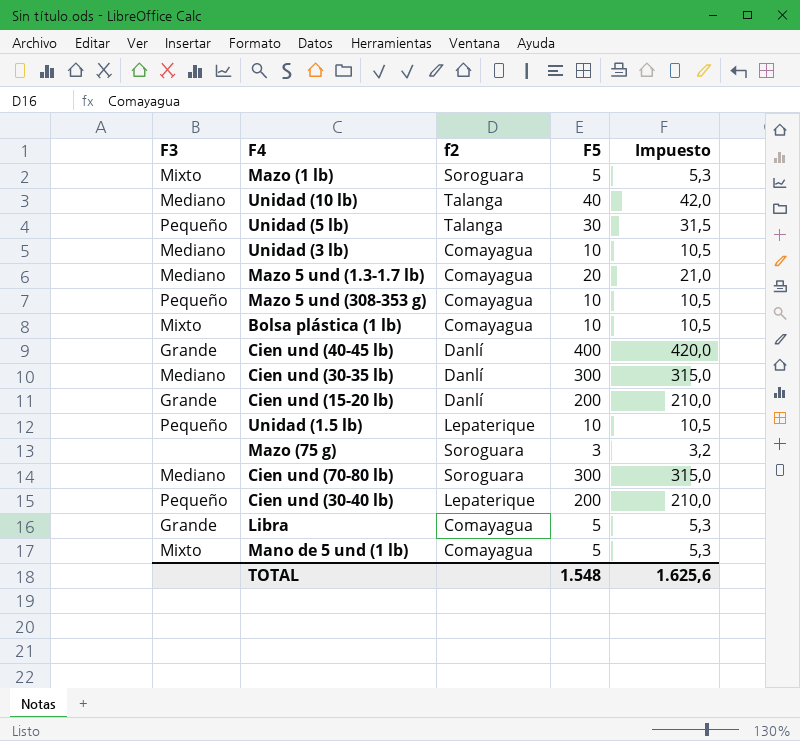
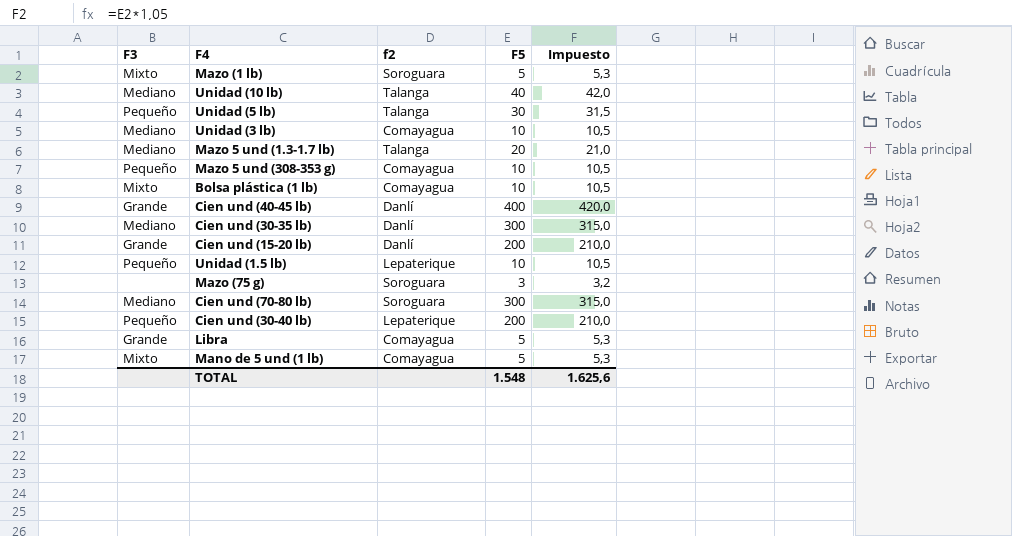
Mazo 5 und (1.3-1.7 lb) | f2: Comayagua -> Talanga

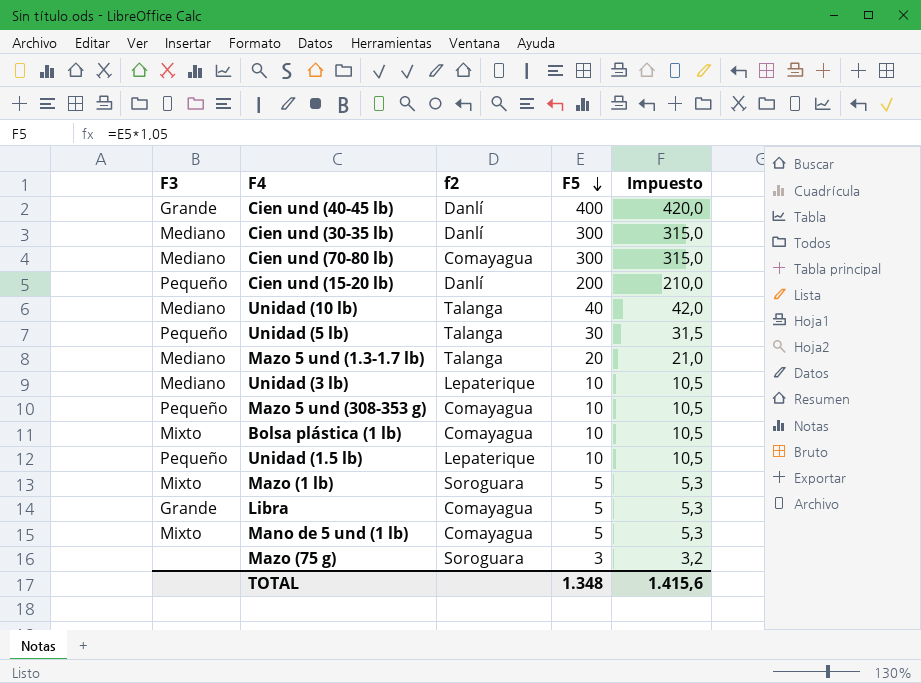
row order: none -> F5 descending
row Cien und (30-40 lb): Pequeño | Lepaterique | 200 | 210,0 -> none
Cien und (70-80 lb) | f2: Soroguara -> Comayagua
Cien und (15-20 lb) | F3: Grande -> Pequeño
Unidad (3 lb) | f2: Comayagua -> Lepaterique
TOTAL | F5: 1.548 -> 1.348
TOTAL | Impuesto: 1.625,6 -> 1.415,6

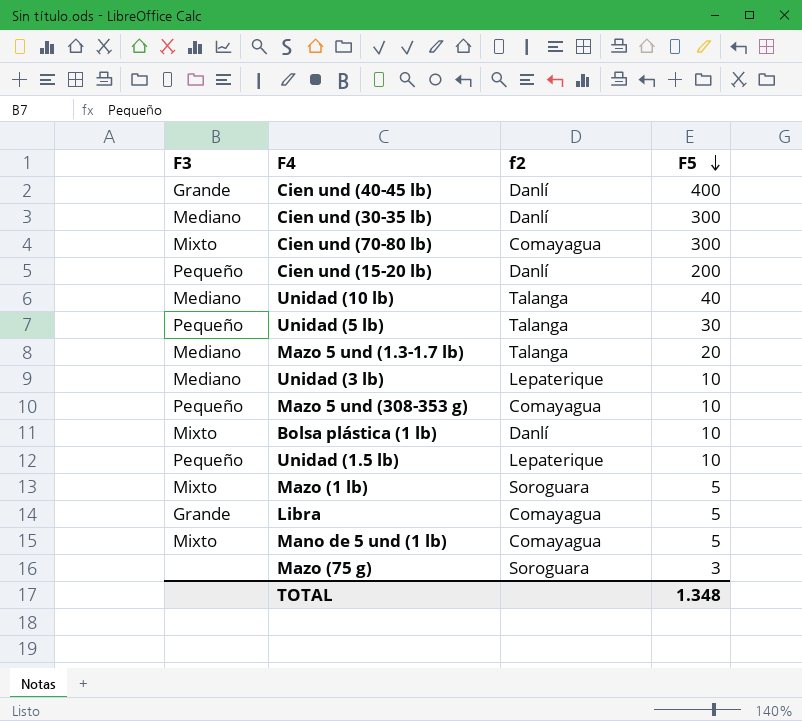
column Impuesto | formula: [F5] * 1,05 -> none
Cien und (70-80 lb) | F3: Mediano -> Mixto
Bolsa plástica (1 lb) | f2: Comayagua -> Danlí

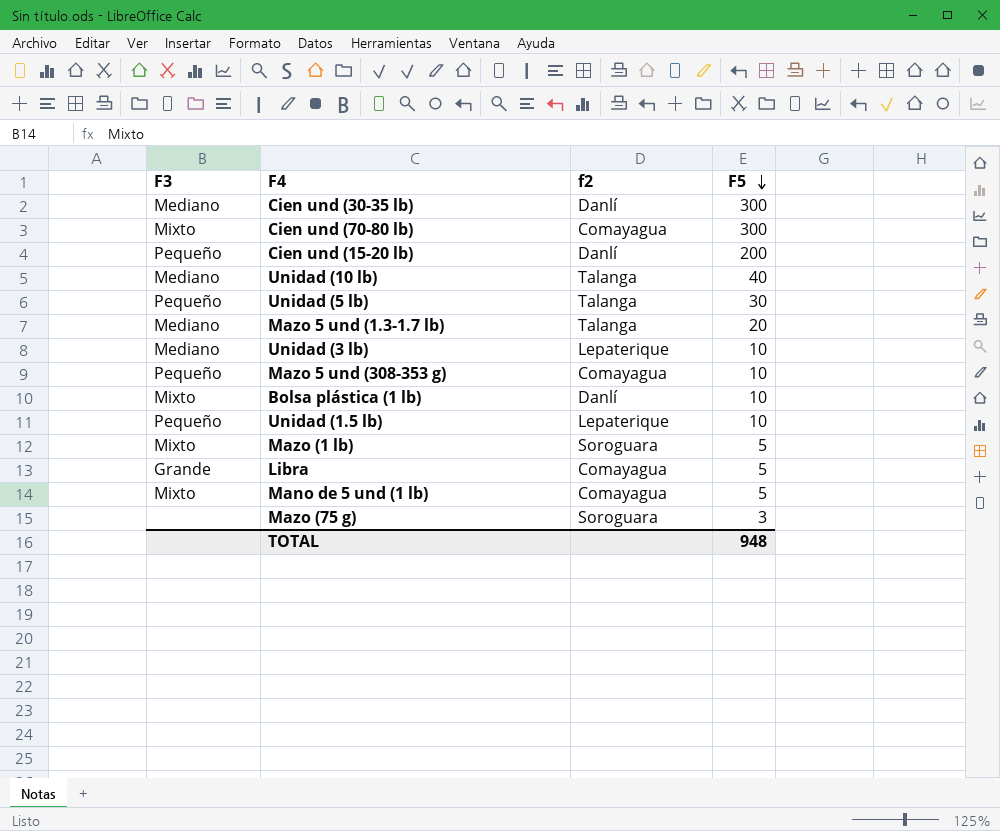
row Cien und (40-45 lb): Grande | Danlí | 400 -> none
TOTAL | F5: 1.348 -> 948

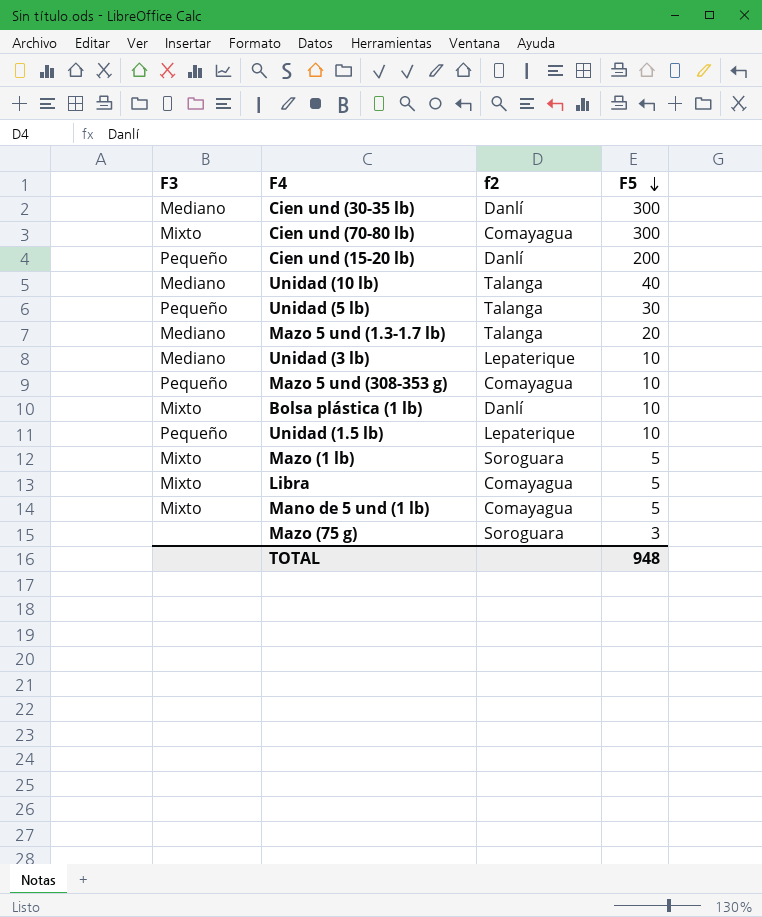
Libra | F3: Grande -> Mixto

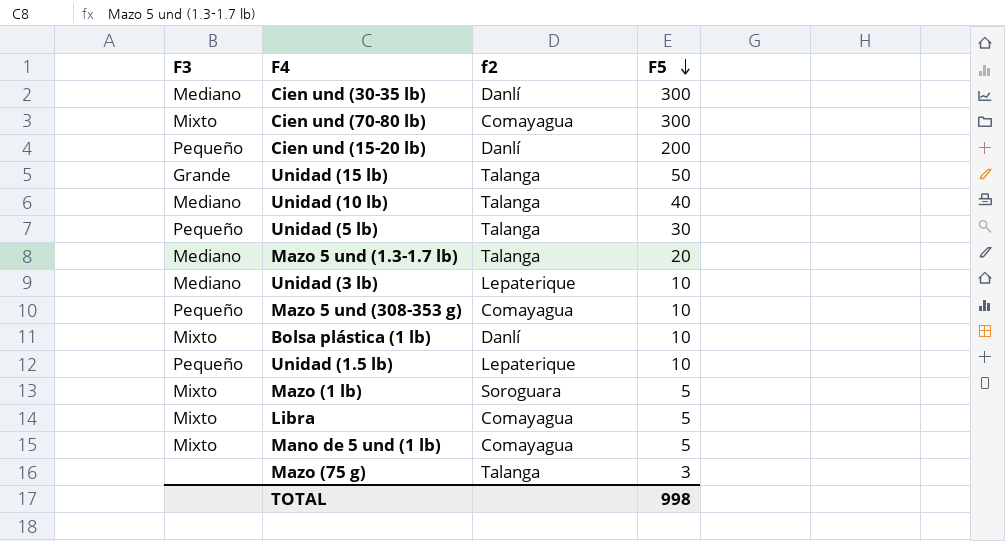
row Unidad (15 lb): none -> Grande | Talanga | 50
Mazo (75 g) | f2: Soroguara -> Talanga
TOTAL | F5: 948 -> 998

